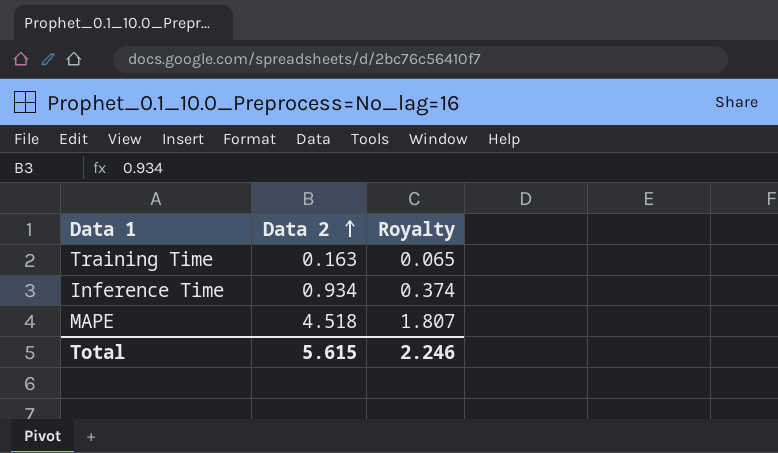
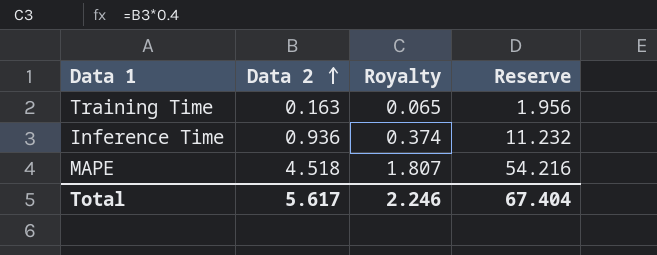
column Reserve | formula: none -> [Data 2] * 12
Inference Time | Data 2: 0.934 -> 0.936
Total | Data 2: 5.615 -> 5.617

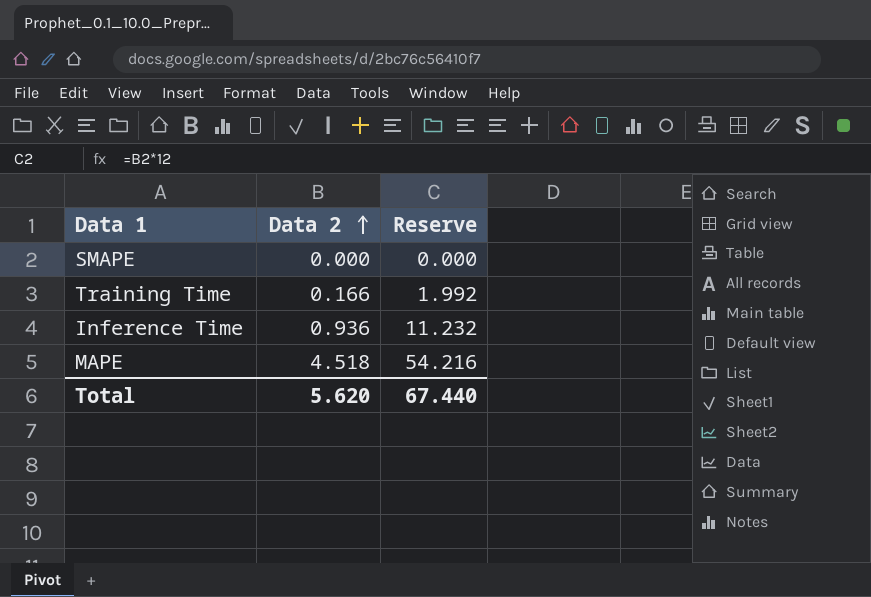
column Royalty | formula: [Data 2] * 0.4 -> none
row SMAPE: none -> 0.000 | 0.000
Training Time | Data 2: 0.163 -> 0.166
Training Time | Reserve: 1.956 -> 1.992
Total | Data 2: 5.617 -> 5.620
Total | Reserve: 67.404 -> 67.440

